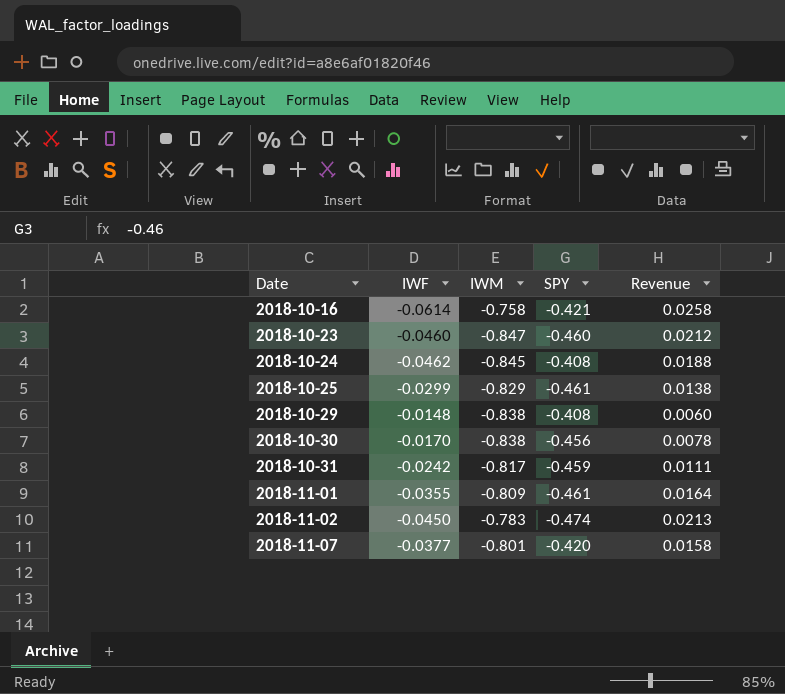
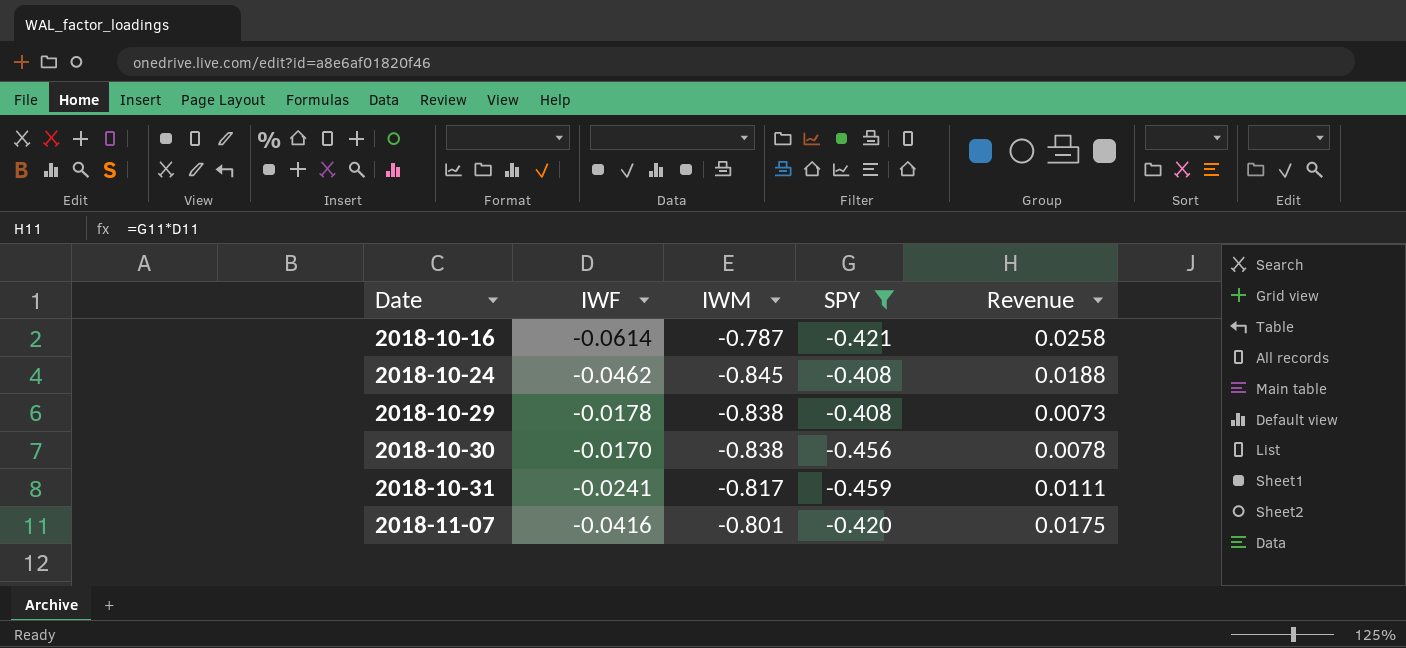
filter: none -> SPY >= -0.459
2018-10-16 | IWM: -0.758 -> -0.787
2018-10-29 | IWF: -0.0148 -> -0.0178
2018-10-29 | Revenue: 0.0060 -> 0.0073
2018-10-31 | IWF: -0.0242 -> -0.0241
2018-11-07 | IWF: -0.0377 -> -0.0416
2018-11-07 | Revenue: 0.0158 -> 0.0175

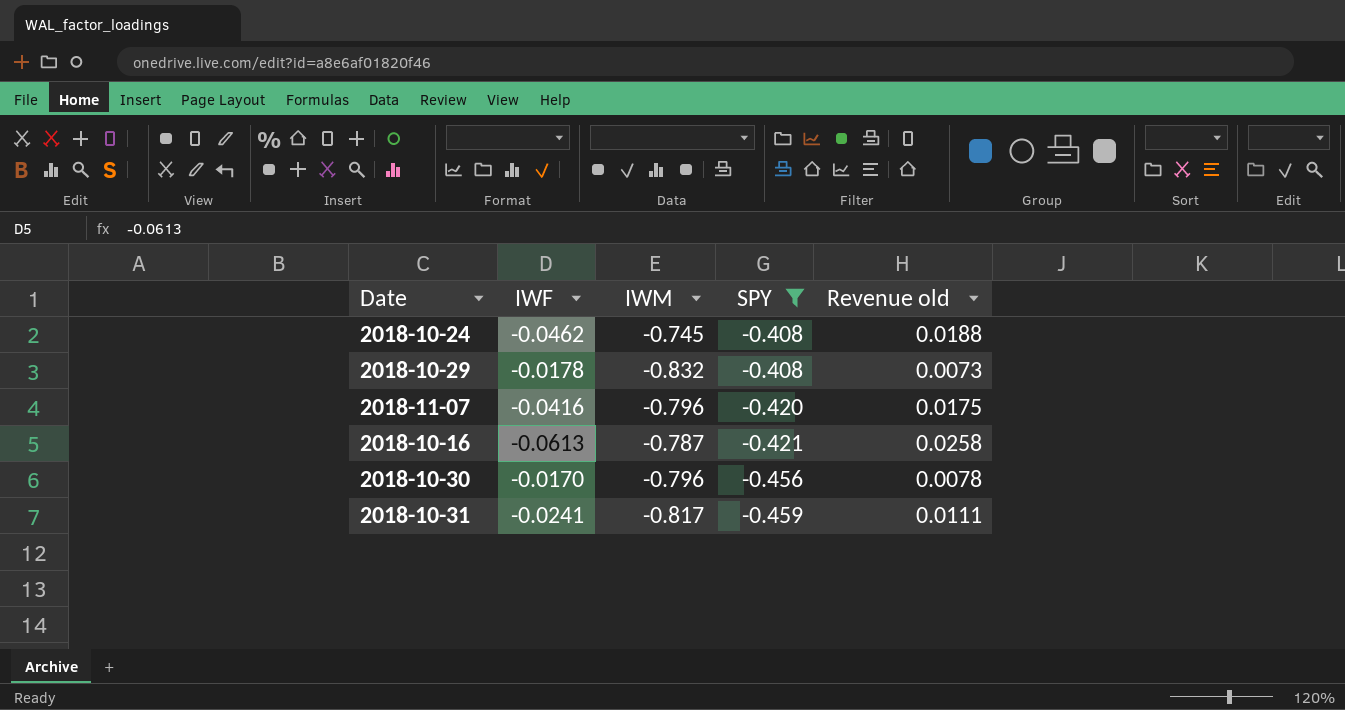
row order: Date ascending -> SPY descending
column name: Revenue -> Revenue old
2018-10-24 | IWM: -0.845 -> -0.745
2018-10-29 | IWM: -0.838 -> -0.832
2018-11-07 | IWM: -0.801 -> -0.796
2018-10-16 | IWF: -0.0614 -> -0.0613
2018-10-30 | IWM: -0.838 -> -0.796

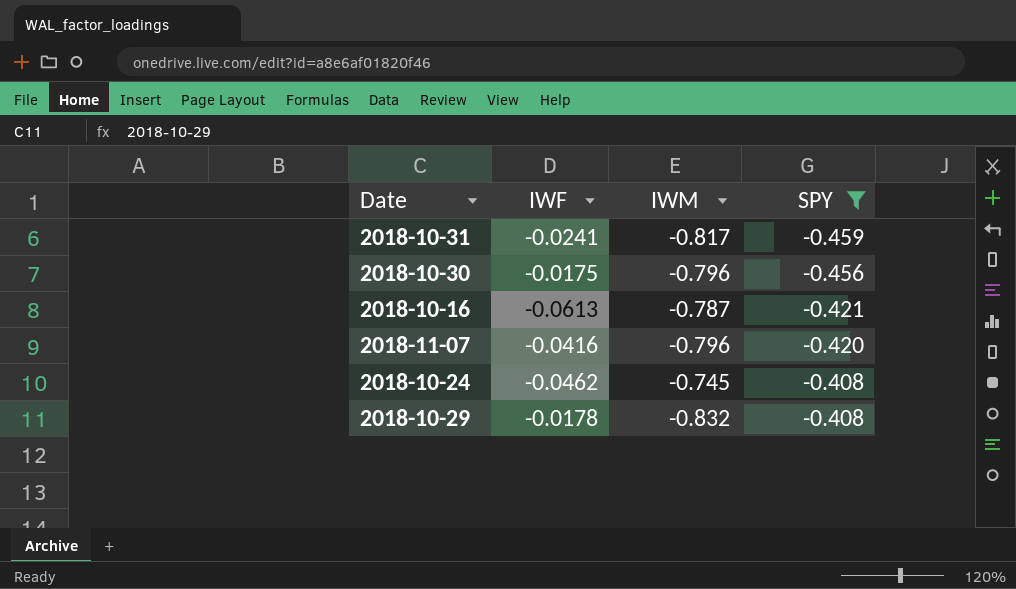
row order: SPY descending -> SPY ascending
column Revenue old | formula: [IWF] * [SPY] -> none
2018-10-30 | IWF: -0.0170 -> -0.0175

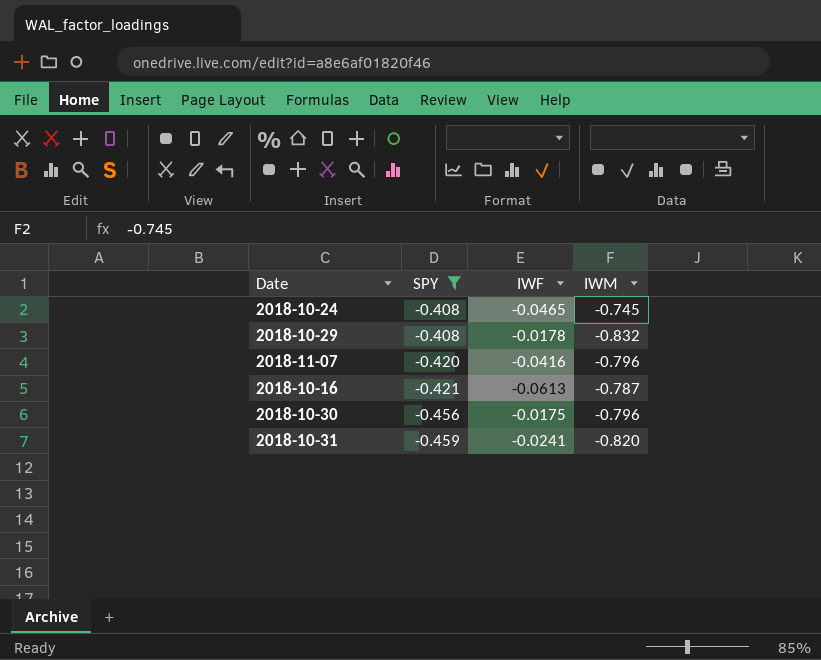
row order: SPY ascending -> SPY descending
column SPY | position: 4 -> 2
2018-10-24 | IWF: -0.0462 -> -0.0465
2018-10-31 | IWM: -0.817 -> -0.820

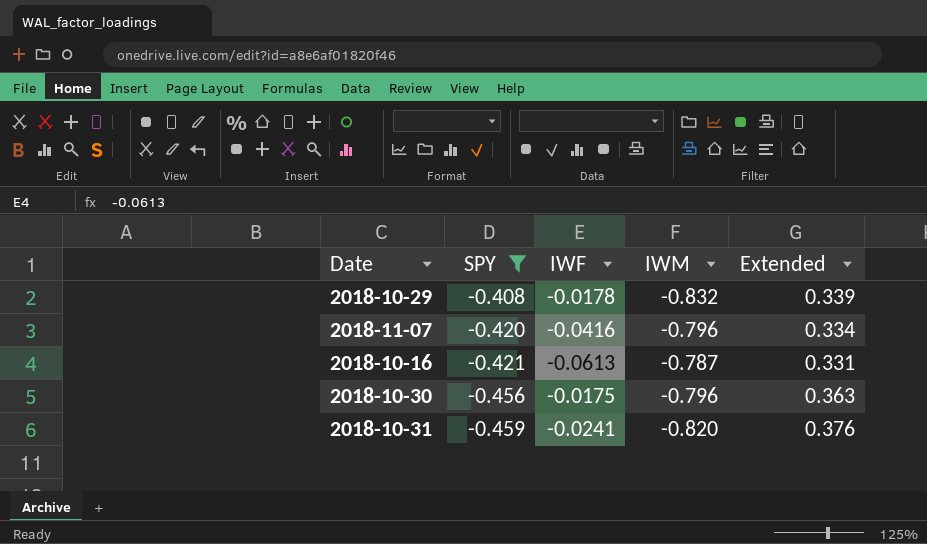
column Extended | formula: none -> [SPY] * [IWM]
row 2018-10-24: -0.408 | -0.0465 | -0.745 -> none

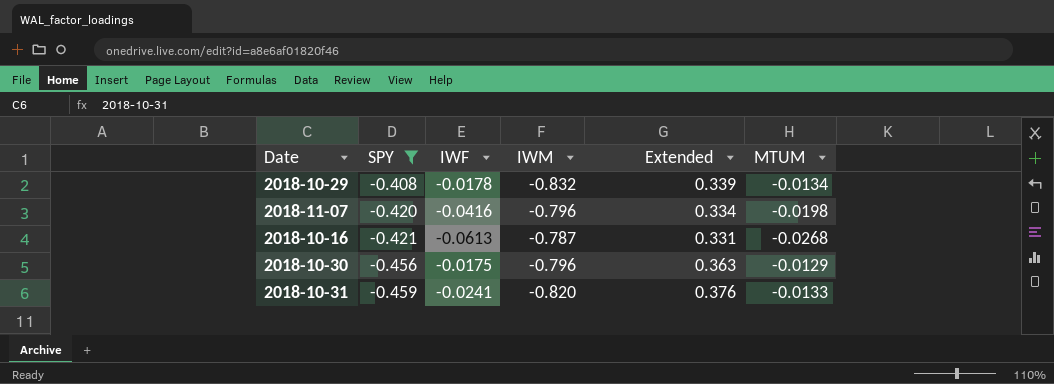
column MTUM | position: none -> 6

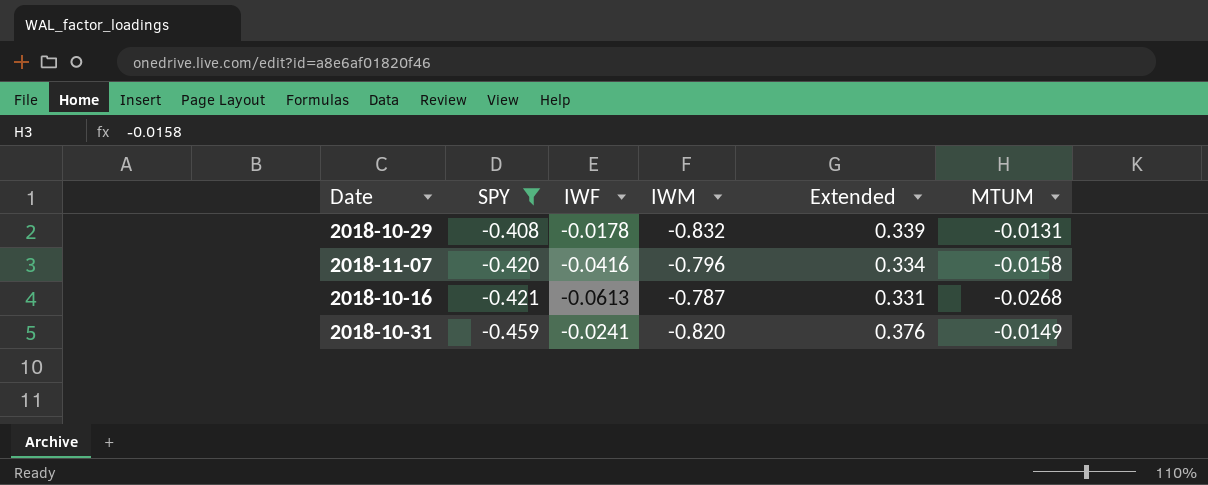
row 2018-10-30: -0.456 | -0.0175 | -0.796 | 0.363 | -0.0129 -> none
2018-10-29 | MTUM: -0.0134 -> -0.0131
2018-11-07 | MTUM: -0.0198 -> -0.0158
2018-10-31 | MTUM: -0.0133 -> -0.0149

